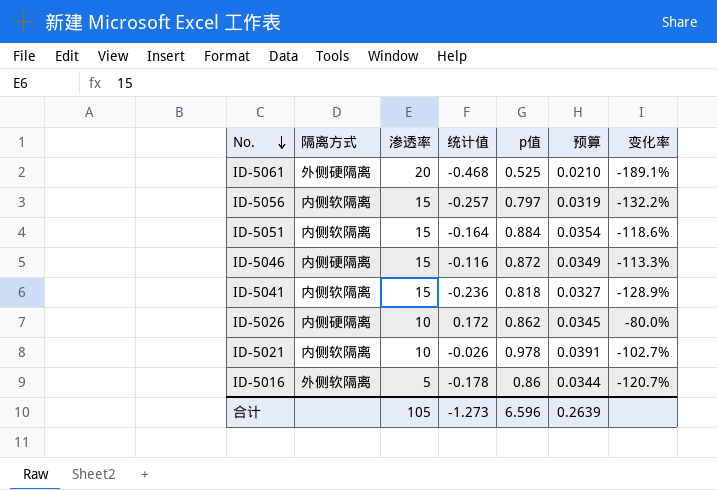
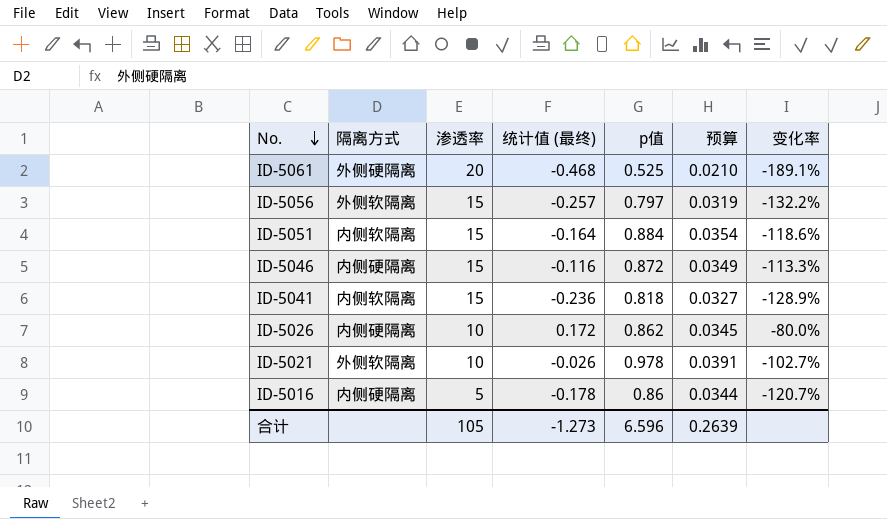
column name: 统计值 -> 统计值 (最终)
ID-5056 | 隔离方式: 内侧软隔离 -> 外侧软隔离
ID-5021 | 隔离方式: 内侧软隔离 -> 外侧软隔离
ID-5016 | 隔离方式: 外侧软隔离 -> 内侧硬隔离

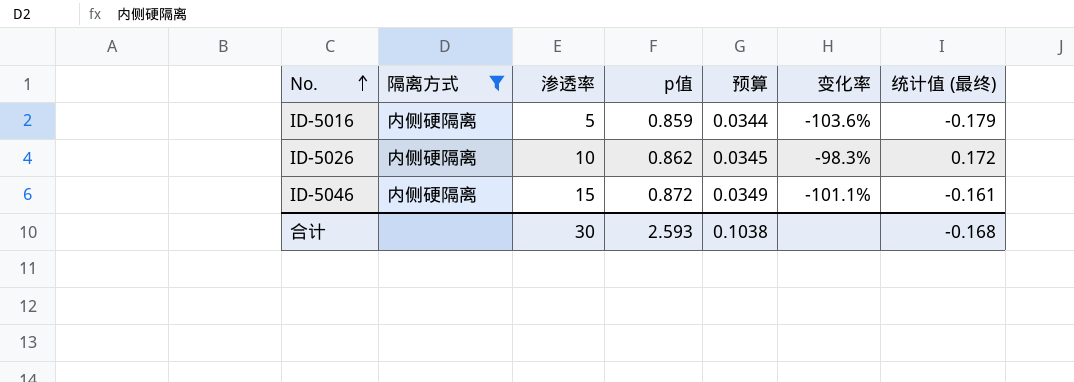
filter: none -> 隔离方式 = 内侧硬隔离
row order: No. descending -> No. ascending
column 变化率 | formula: ([统计值 (最终)] - [p值]) / [p值] -> ([统计值 (最终)] - [渗透率]) / [渗透率]
column 统计值 (最终) | position: 4 -> 7
ID-5016 | p值: 0.86 -> 0.859
ID-5016 | 统计值 (最终): -0.178 -> -0.179
ID-5046 | 统计值 (最终): -0.116 -> -0.161
合计 | 渗透率: 105 -> 30
合计 | p值: 6.596 -> 2.593
合计 | 预算: 0.2639 -> 0.1038
合计 | 统计值 (最终): -1.273 -> -0.168

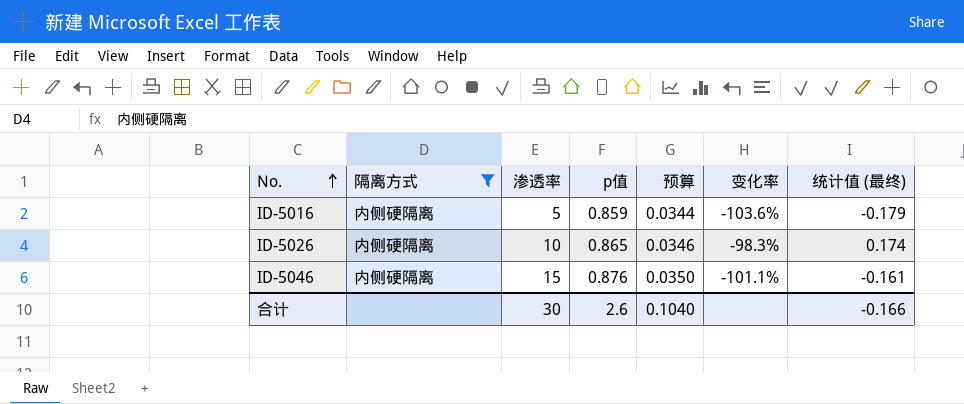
ID-5026 | p值: 0.862 -> 0.865
ID-5026 | 预算: 0.0345 -> 0.0346
ID-5026 | 统计值 (最终): 0.172 -> 0.174
ID-5046 | p值: 0.872 -> 0.876
ID-5046 | 预算: 0.0349 -> 0.0350
合计 | p值: 2.593 -> 2.6
合计 | 预算: 0.1038 -> 0.1040
合计 | 统计值 (最终): -0.168 -> -0.166

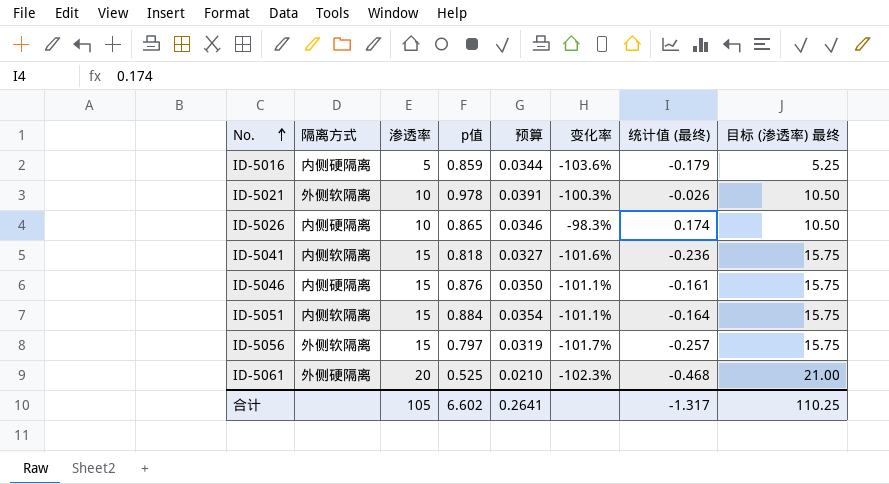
filter: 隔离方式 = 内侧硬隔离 -> none
column 目标 (渗透率) 最终 | formula: none -> [渗透率] * 1.05
合计 | 渗透率: 30 -> 105
合计 | p值: 2.6 -> 6.602
合计 | 预算: 0.1040 -> 0.2641
合计 | 统计值 (最终): -0.166 -> -1.317

